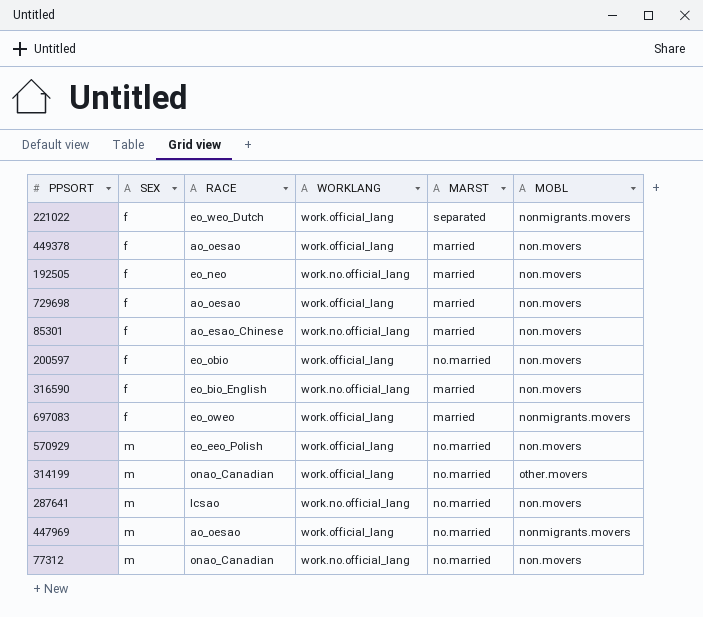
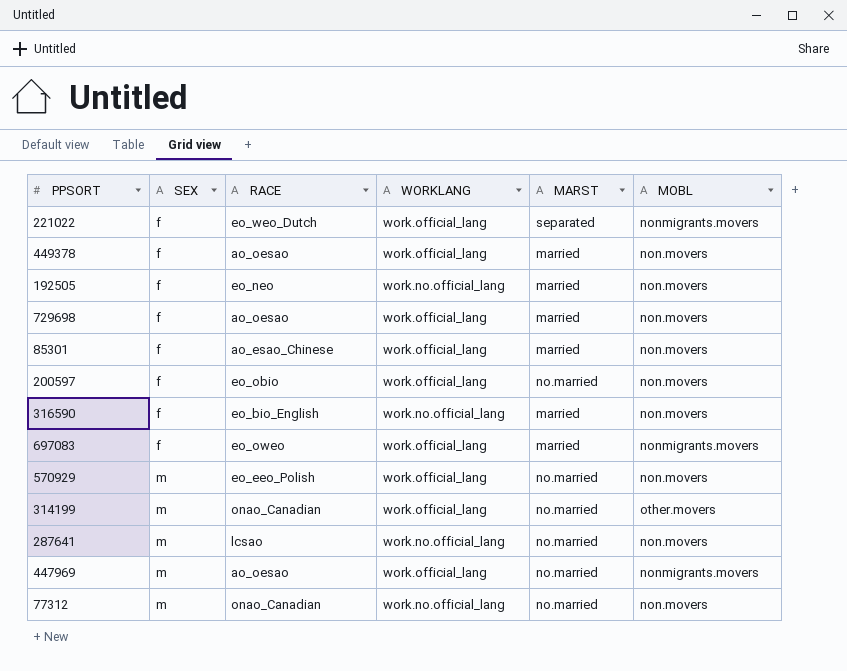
85301 | WORKLANG: work.no.official_lang -> work.official_lang

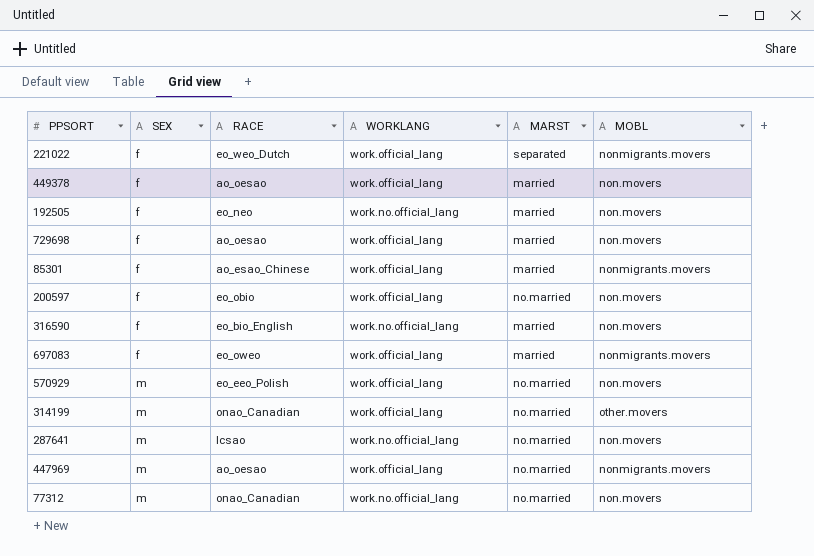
85301 | MOBL: non.movers -> nonmigrants.movers

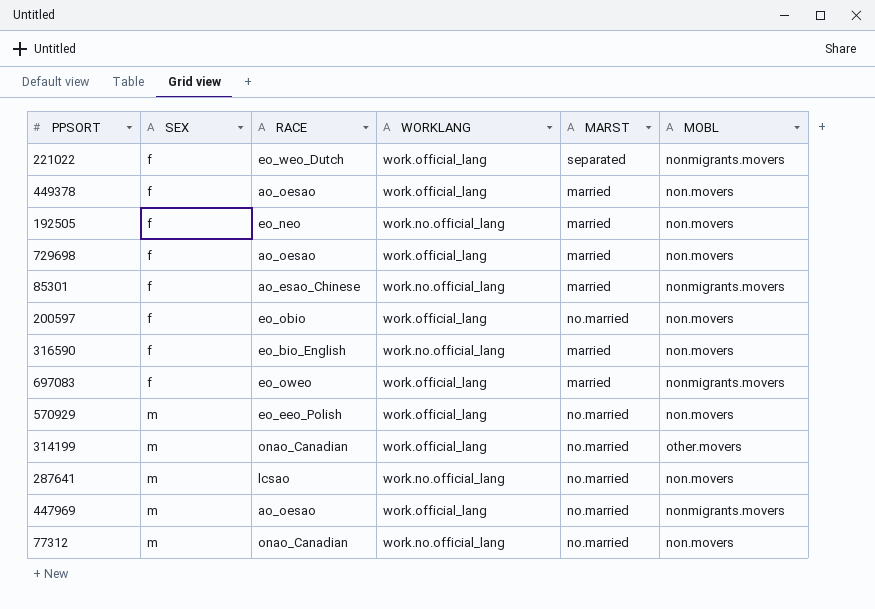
85301 | WORKLANG: work.official_lang -> work.no.official_lang

